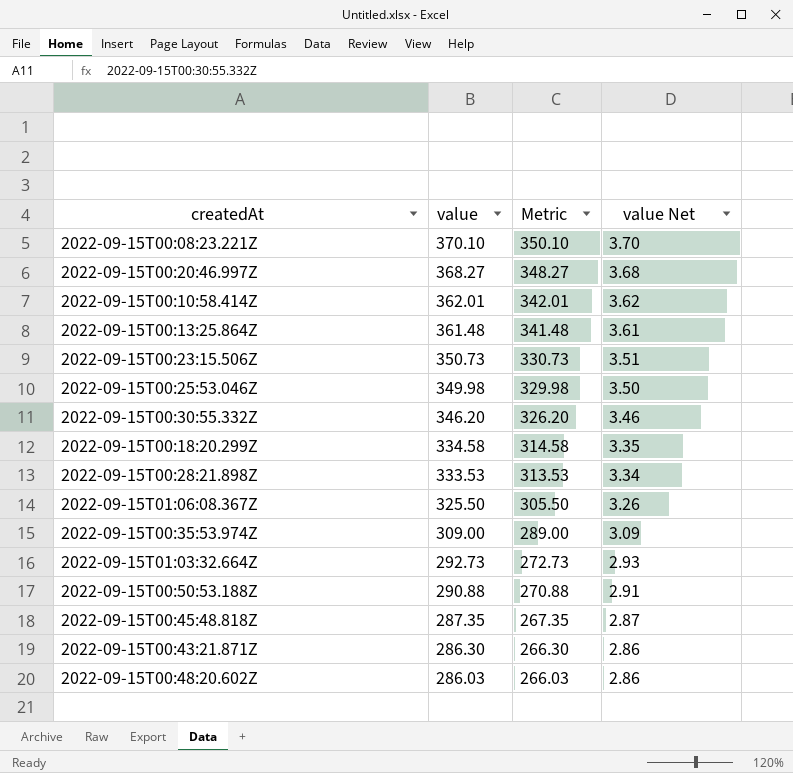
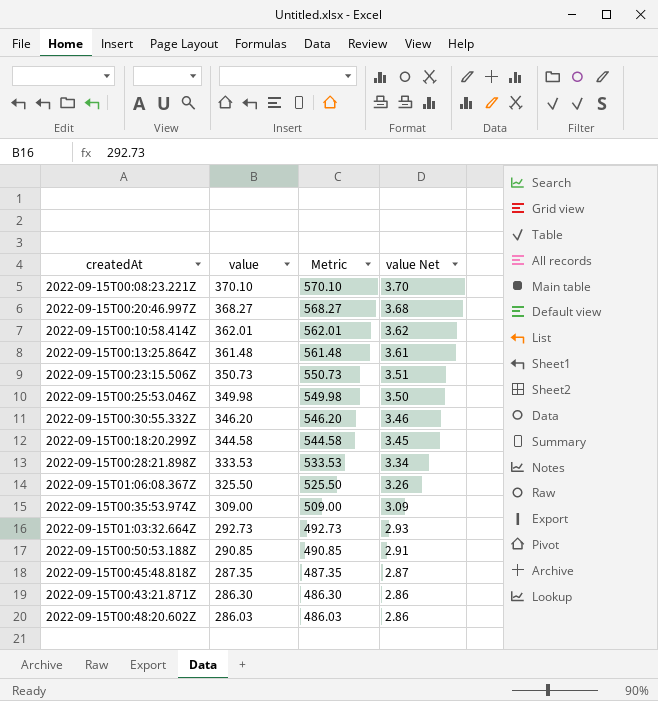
column Metric | formula: [value] - 20 -> [value] + 200
2022-09-15T00:18:20.299Z | value: 334.58 -> 344.58
2022-09-15T00:18:20.299Z | value Net: 3.35 -> 3.45
2022-09-15T00:50:53.188Z | value: 290.88 -> 290.85

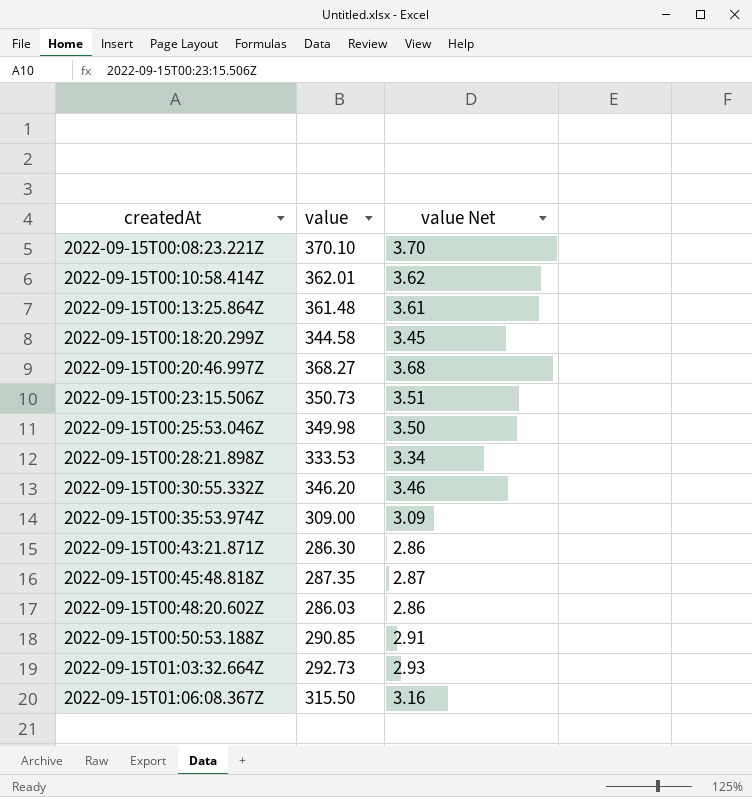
row order: value descending -> createdAt ascending
column Metric | formula: [value] + 200 -> none
2022-09-15T01:06:08.367Z | value: 325.50 -> 315.50
2022-09-15T01:06:08.367Z | value Net: 3.26 -> 3.16

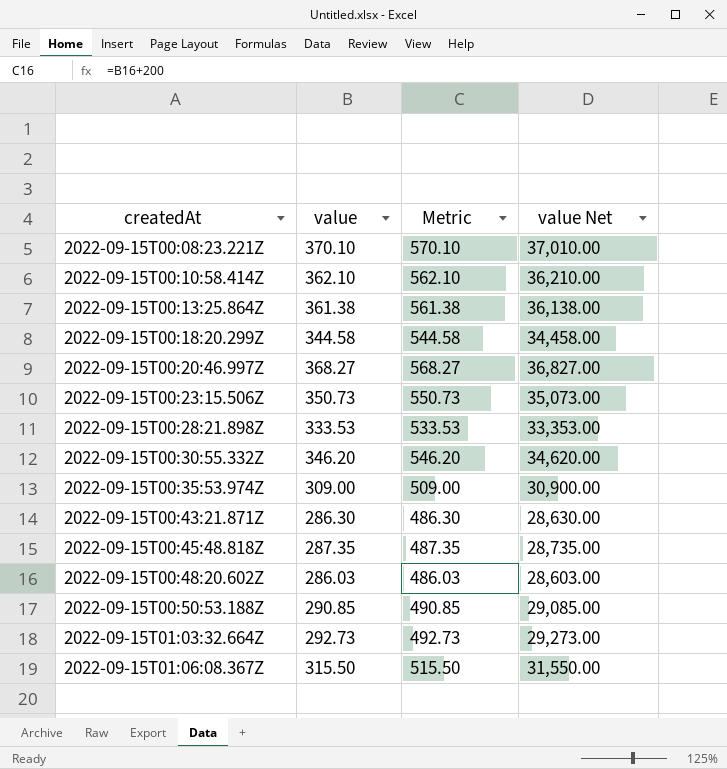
column Metric | formula: none -> [value] + 200
column value Net | formula: [value] * 0.01 -> [value] * 100
row 2022-09-15T00:25:53.046Z: 349.98 | 3.50 -> none
2022-09-15T00:10:58.414Z | value: 362.01 -> 362.10
2022-09-15T00:13:25.864Z | value: 361.48 -> 361.38

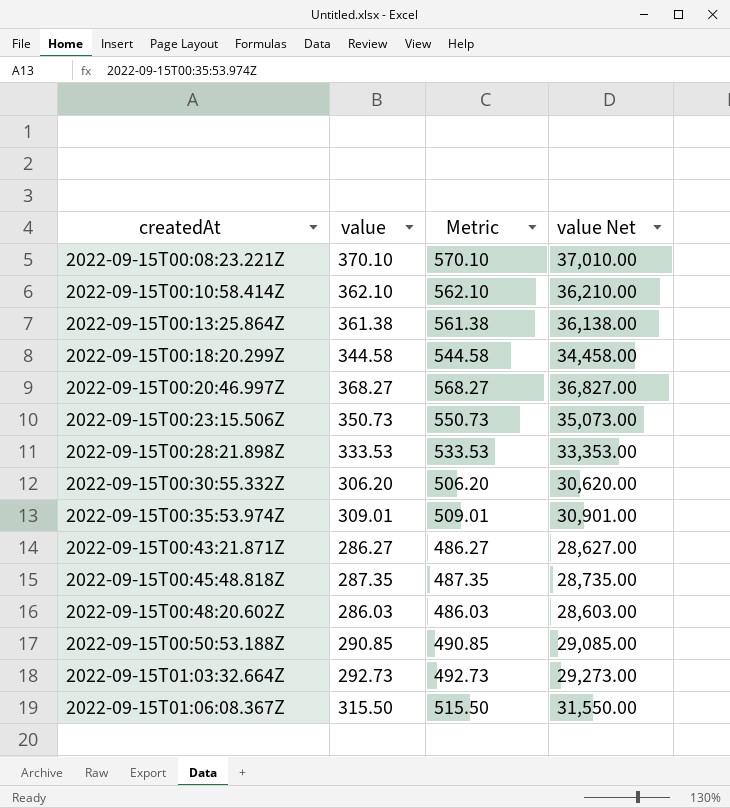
2022-09-15T00:30:55.332Z | value: 346.20 -> 306.20
2022-09-15T00:30:55.332Z | Metric: 546.20 -> 506.20
2022-09-15T00:30:55.332Z | value Net: 34,620.00 -> 30,620.00
2022-09-15T00:35:53.974Z | value: 309.00 -> 309.01
2022-09-15T00:35:53.974Z | Metric: 509.00 -> 509.01
2022-09-15T00:35:53.974Z | value Net: 30,900.00 -> 30,901.00
2022-09-15T00:43:21.871Z | value: 286.30 -> 286.27
2022-09-15T00:43:21.871Z | Metric: 486.30 -> 486.27
2022-09-15T00:43:21.871Z | value Net: 28,630.00 -> 28,627.00

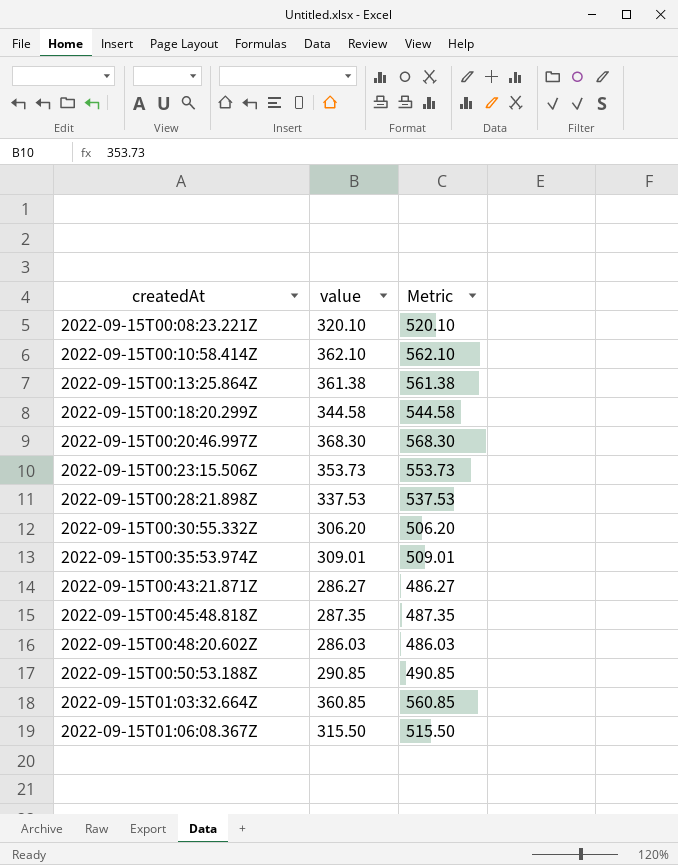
column value Net | formula: [value] * 100 -> none
2022-09-15T00:08:23.221Z | value: 370.10 -> 320.10
2022-09-15T00:08:23.221Z | Metric: 570.10 -> 520.10
2022-09-15T00:20:46.997Z | value: 368.27 -> 368.30
2022-09-15T00:20:46.997Z | Metric: 568.27 -> 568.30
2022-09-15T00:23:15.506Z | value: 350.73 -> 353.73
2022-09-15T00:23:15.506Z | Metric: 550.73 -> 553.73
2022-09-15T00:28:21.898Z | value: 333.53 -> 337.53
2022-09-15T00:28:21.898Z | Metric: 533.53 -> 537.53
2022-09-15T01:03:32.664Z | value: 292.73 -> 360.85
2022-09-15T01:03:32.664Z | Metric: 492.73 -> 560.85

